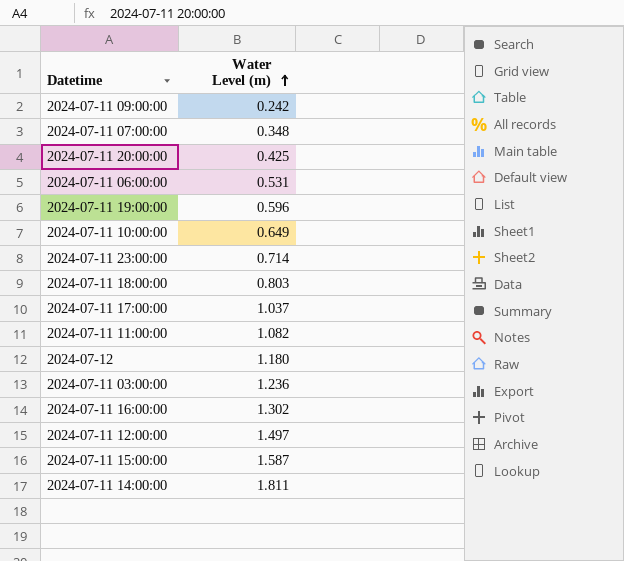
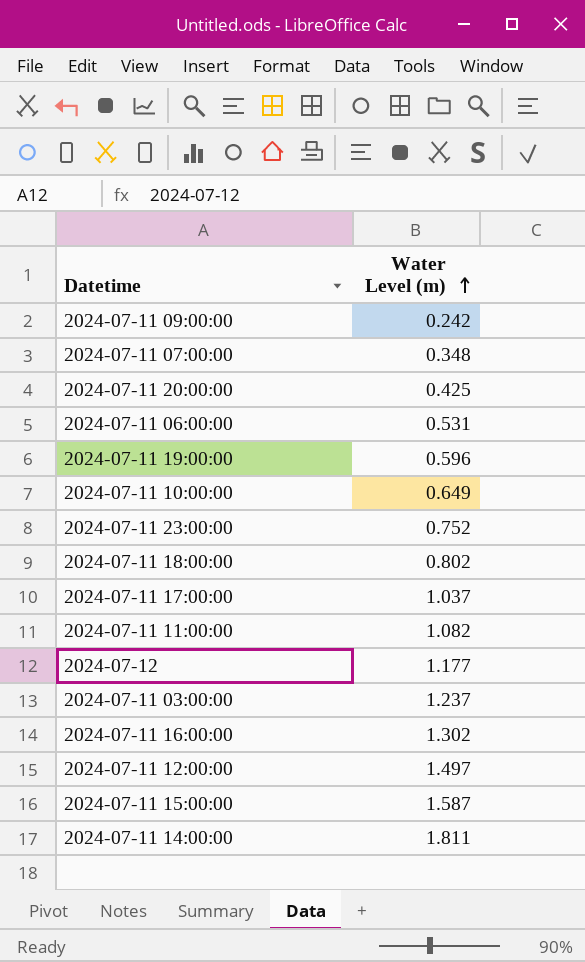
2024-07-11 23:00:00 | Water Level (m): 0.714 -> 0.752
2024-07-11 18:00:00 | Water Level (m): 0.803 -> 0.802
2024-07-12 | Water Level (m): 1.180 -> 1.177
2024-07-11 03:00:00 | Water Level (m): 1.236 -> 1.237

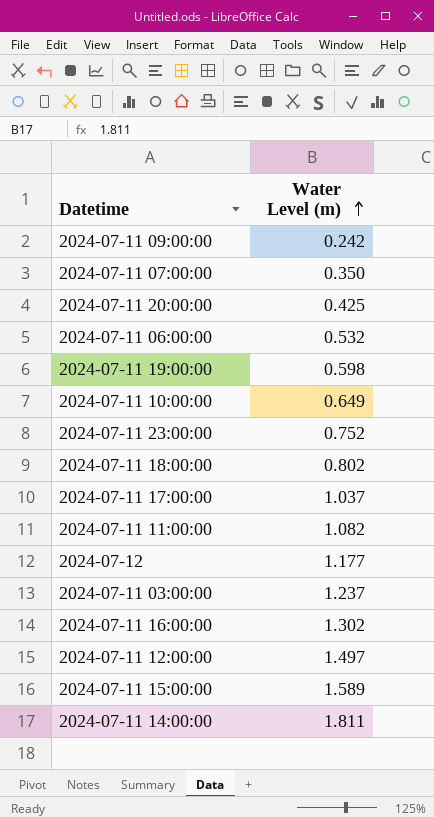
2024-07-11 07:00:00 | Water Level (m): 0.348 -> 0.350
2024-07-11 06:00:00 | Water Level (m): 0.531 -> 0.532
2024-07-11 19:00:00 | Water Level (m): 0.596 -> 0.598
2024-07-11 15:00:00 | Water Level (m): 1.587 -> 1.589

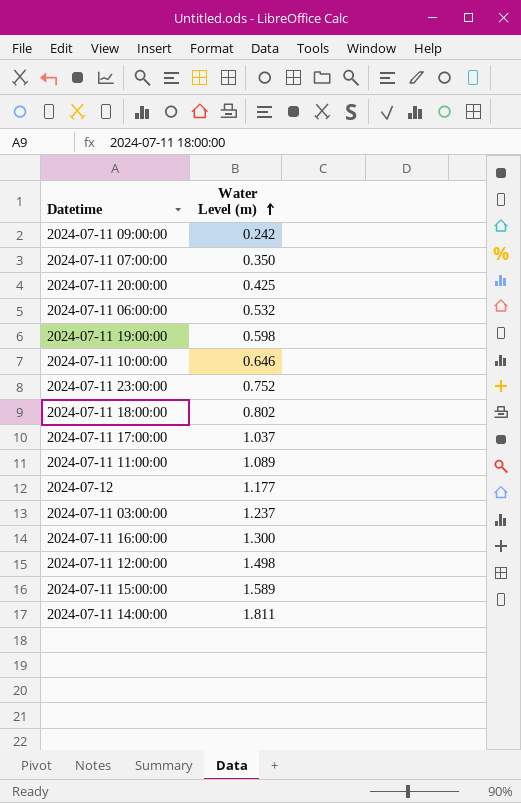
2024-07-11 10:00:00 | Water Level (m): 0.649 -> 0.646
2024-07-11 11:00:00 | Water Level (m): 1.082 -> 1.089
2024-07-11 16:00:00 | Water Level (m): 1.302 -> 1.300
2024-07-11 12:00:00 | Water Level (m): 1.497 -> 1.498

